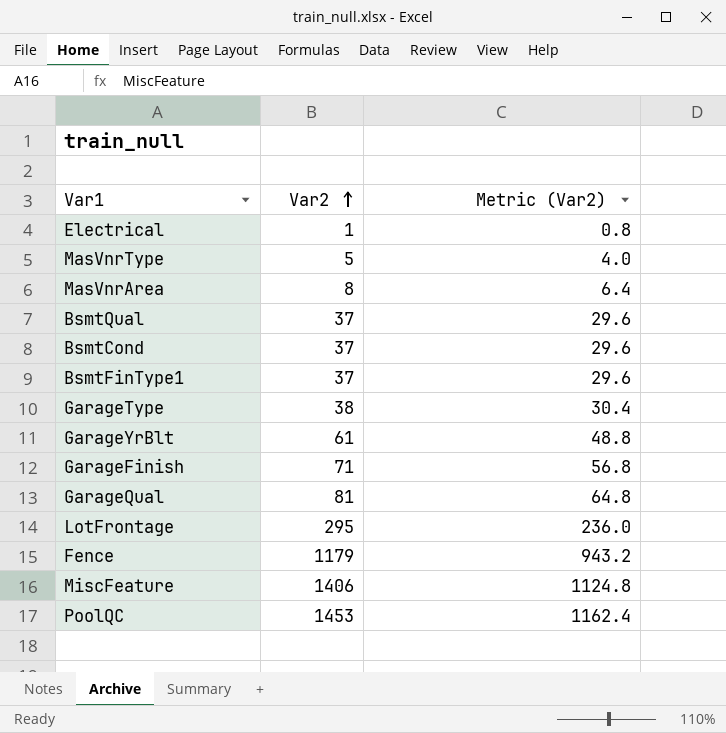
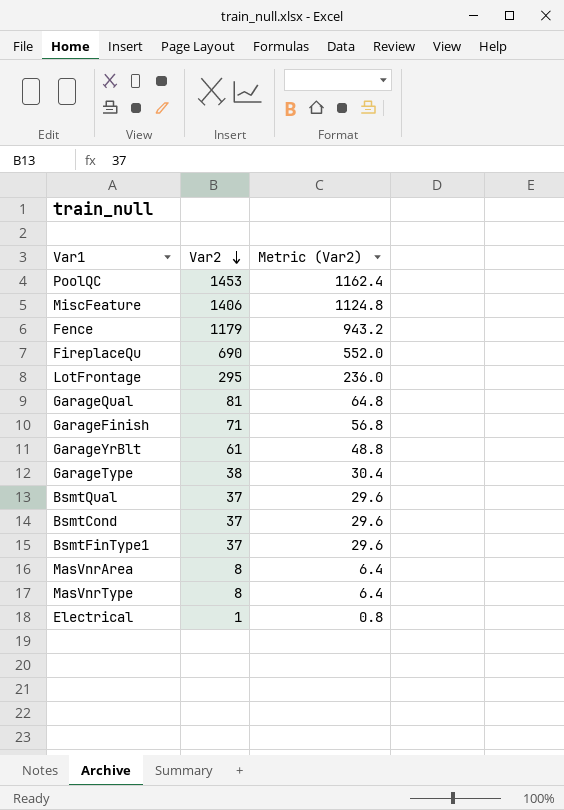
row order: Var2 ascending -> Var2 descending
row FireplaceQu: none -> 690 | 552.0
MasVnrType | Var2: 5 -> 8
MasVnrType | Metric (Var2): 4.0 -> 6.4

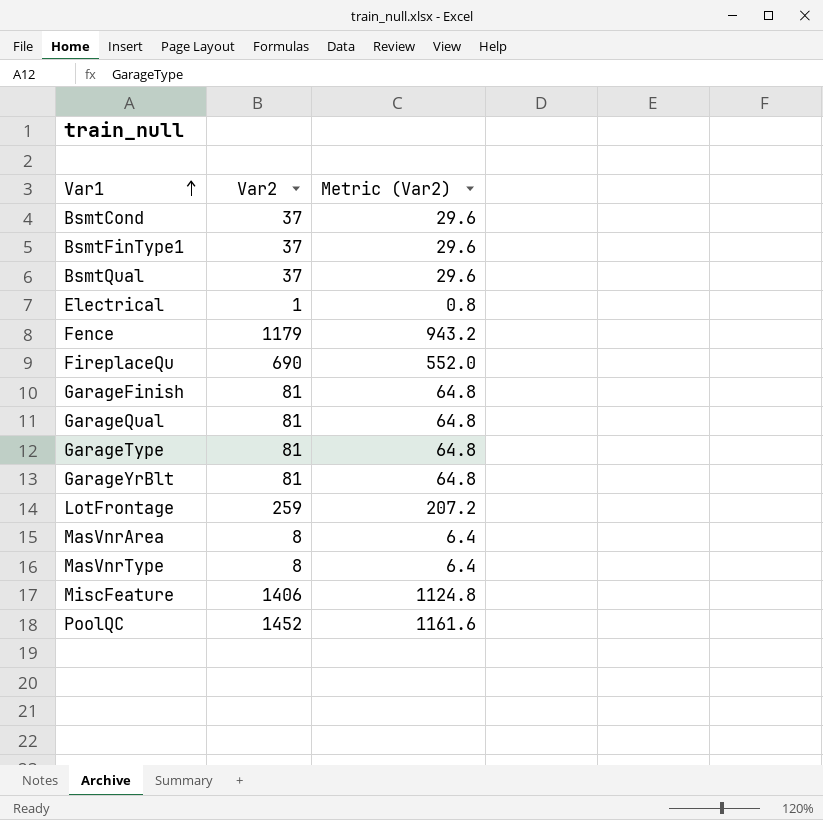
row order: Var2 descending -> Var1 ascending
GarageFinish | Var2: 71 -> 81
GarageFinish | Metric (Var2): 56.8 -> 64.8
GarageType | Var2: 38 -> 81
GarageType | Metric (Var2): 30.4 -> 64.8
GarageYrBlt | Var2: 61 -> 81
GarageYrBlt | Metric (Var2): 48.8 -> 64.8
LotFrontage | Var2: 295 -> 259
LotFrontage | Metric (Var2): 236.0 -> 207.2
PoolQC | Var2: 1453 -> 1452
PoolQC | Metric (Var2): 1162.4 -> 1161.6

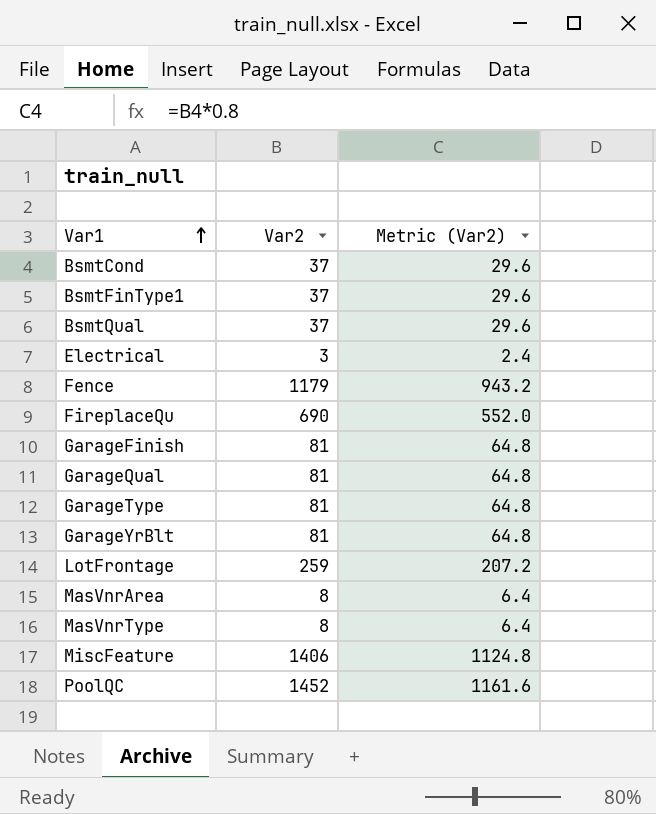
Electrical | Var2: 1 -> 3
Electrical | Metric (Var2): 0.8 -> 2.4

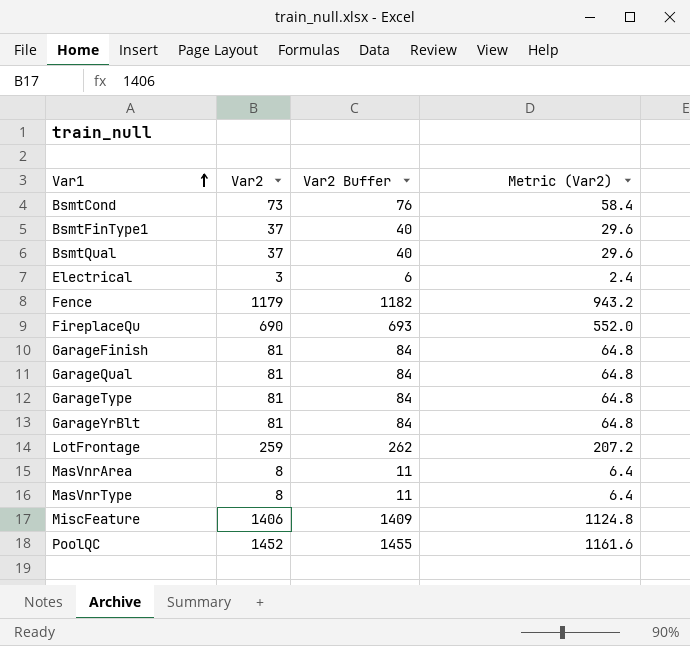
column Var2 Buffer | formula: none -> [Var2] + 3
BsmtCond | Var2: 37 -> 73
BsmtCond | Metric (Var2): 29.6 -> 58.4

